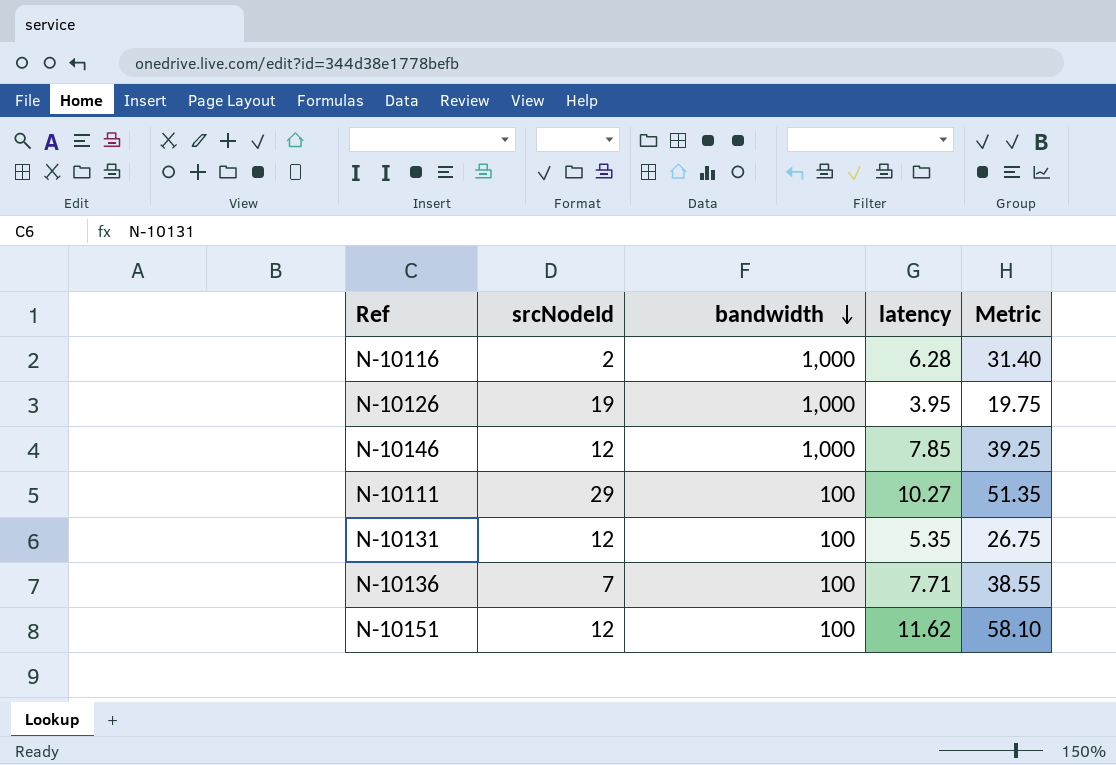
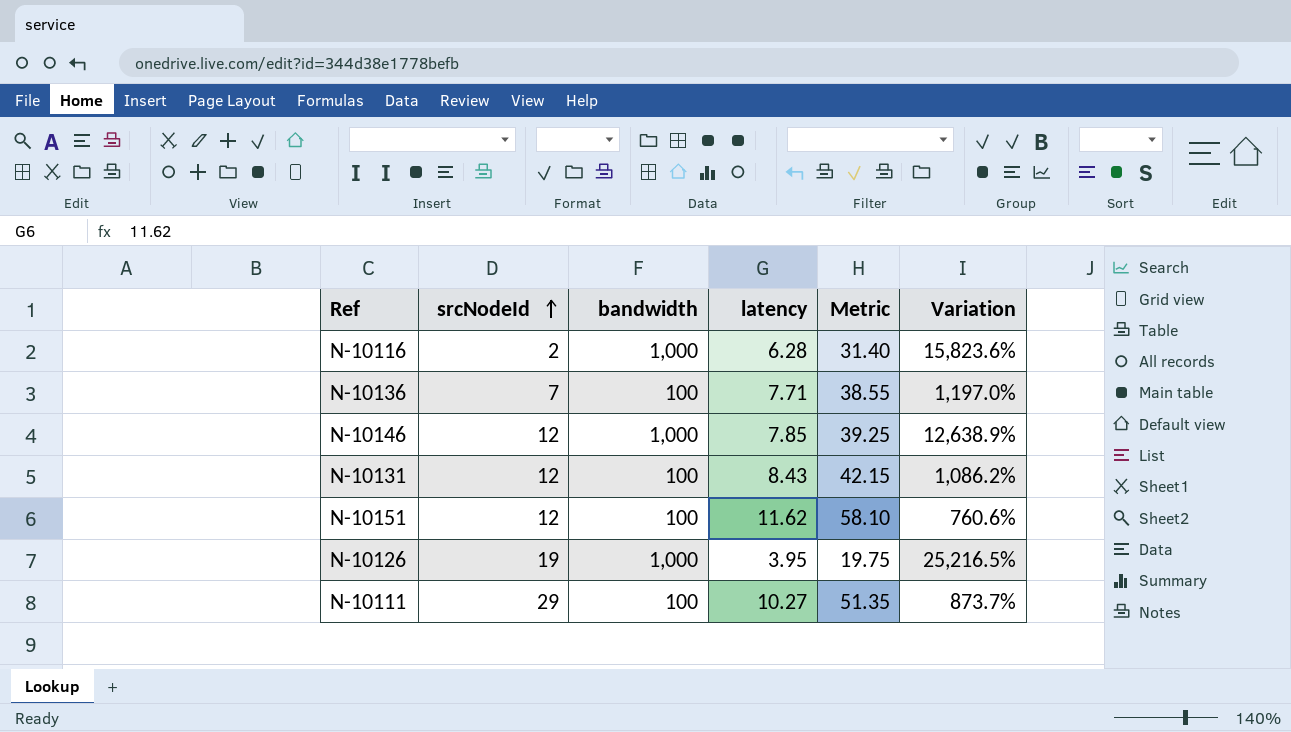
row order: bandwidth descending -> srcNodeId ascending
column Variation | formula: none -> ([bandwidth] - [latency]) / [latency]
N-10131 | latency: 5.35 -> 8.43
N-10131 | Metric: 26.75 -> 42.15

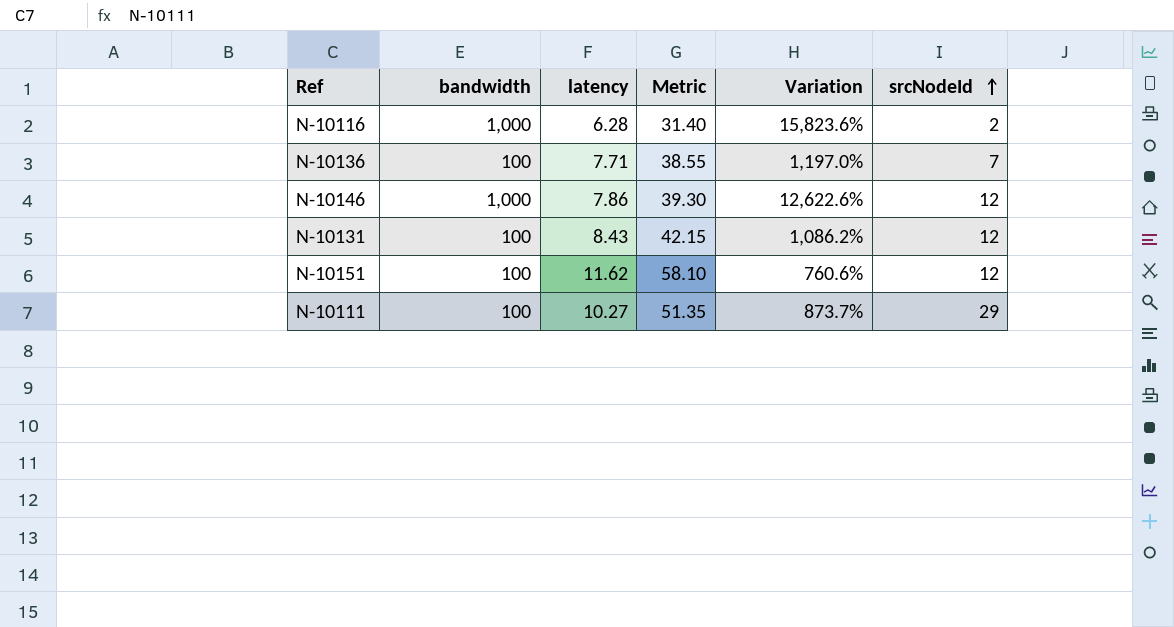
column srcNodeId | position: 2 -> 6
row N-10126: 19 | 1,000 | 3.95 | 19.75 | 25,216.5% -> none
N-10146 | latency: 7.85 -> 7.86
N-10146 | Metric: 39.25 -> 39.30
N-10146 | Variation: 12,638.9% -> 12,622.6%

